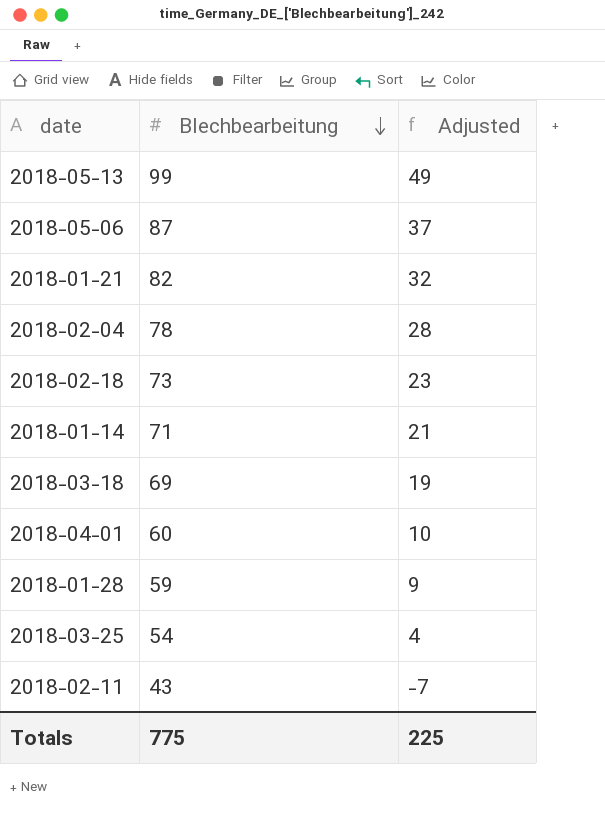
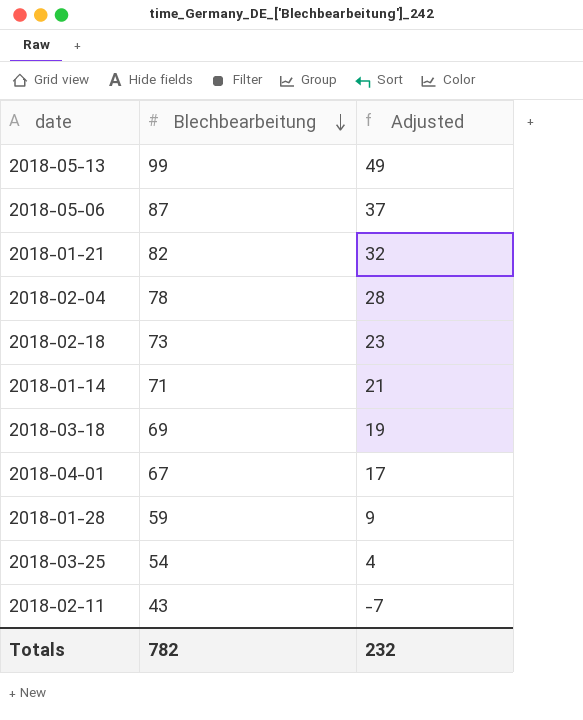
2018-04-01 | Blechbearbeitung: 60 -> 67
2018-04-01 | Adjusted: 10 -> 17
Totals | Blechbearbeitung: 775 -> 782
Totals | Adjusted: 225 -> 232

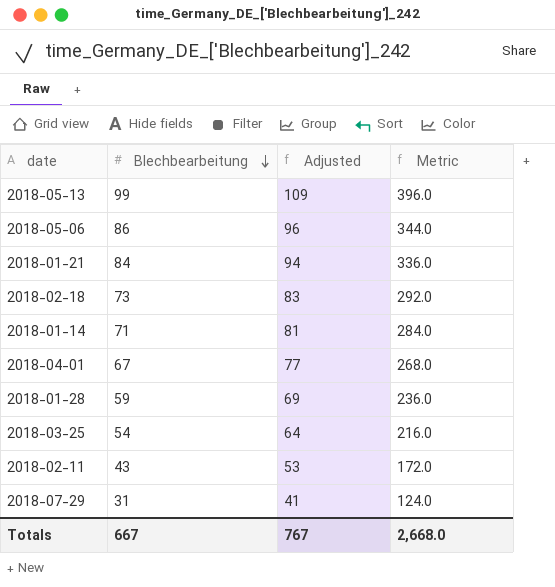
column Adjusted | formula: [Blechbearbeitung] - 50 -> [Blechbearbeitung] + 10
column Metric | formula: none -> [Blechbearbeitung] * 4
row 2018-02-04: 78 | 28 -> none
row 2018-03-18: 69 | 19 -> none
2018-05-06 | Blechbearbeitung: 87 -> 86
2018-01-21 | Blechbearbeitung: 82 -> 84
row 2018-07-29: none -> 31 | 41 | 124.0
Totals | Blechbearbeitung: 782 -> 667
Totals | Adjusted: 232 -> 767

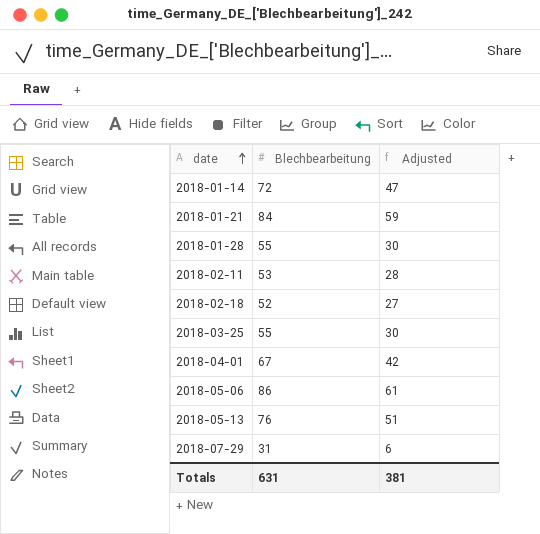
row order: Blechbearbeitung descending -> date ascending
column Metric | formula: [Blechbearbeitung] * 4 -> none
column Adjusted | formula: [Blechbearbeitung] + 10 -> [Blechbearbeitung] - 25
2018-01-14 | Blechbearbeitung: 71 -> 72
2018-01-28 | Blechbearbeitung: 59 -> 55
2018-02-11 | Blechbearbeitung: 43 -> 53
2018-02-18 | Blechbearbeitung: 73 -> 52
2018-03-25 | Blechbearbeitung: 54 -> 55
2018-05-13 | Blechbearbeitung: 99 -> 76
Totals | Blechbearbeitung: 667 -> 631
Totals | Adjusted: 767 -> 381

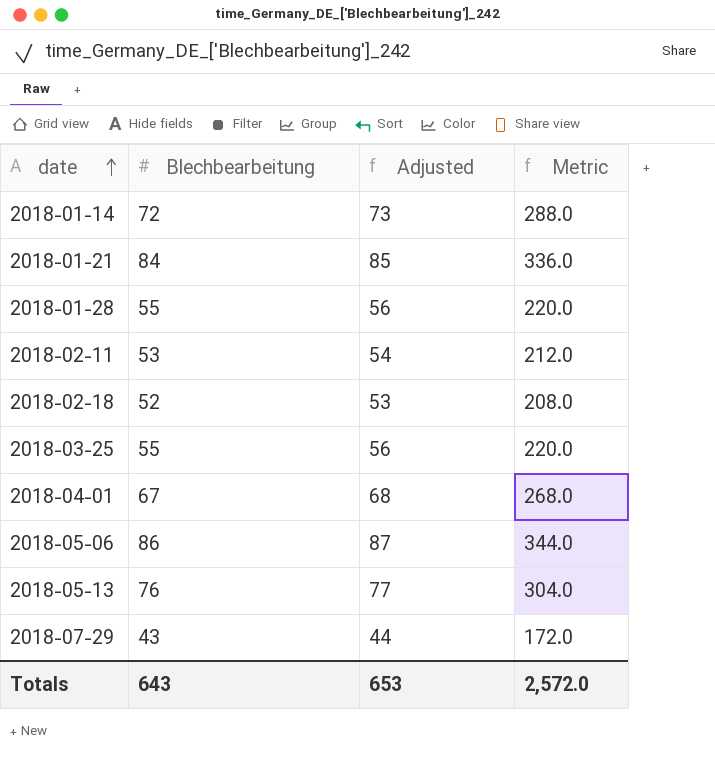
column Adjusted | formula: [Blechbearbeitung] - 25 -> [Blechbearbeitung] + 1
column Metric | formula: none -> [Blechbearbeitung] * 4
2018-07-29 | Blechbearbeitung: 31 -> 43
Totals | Blechbearbeitung: 631 -> 643
Totals | Adjusted: 381 -> 653

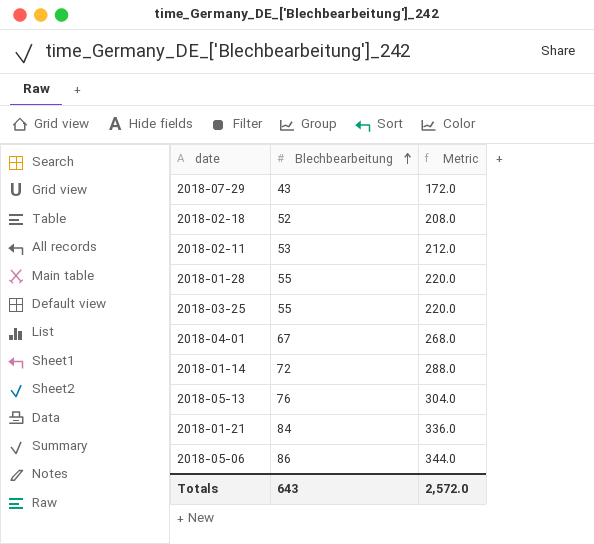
row order: date ascending -> Blechbearbeitung ascending
column Adjusted | formula: [Blechbearbeitung] + 1 -> none

